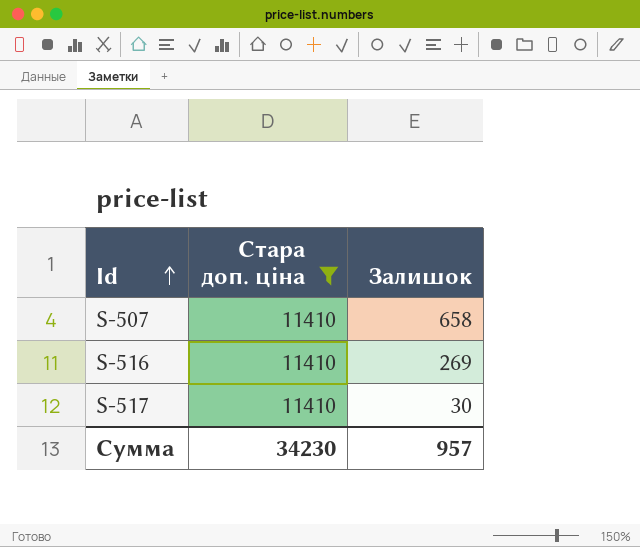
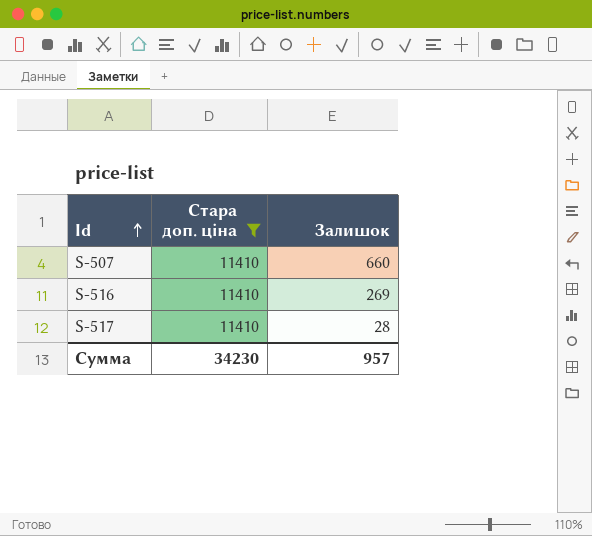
S-507 | Залишок: 658 -> 660
S-517 | Залишок: 30 -> 28

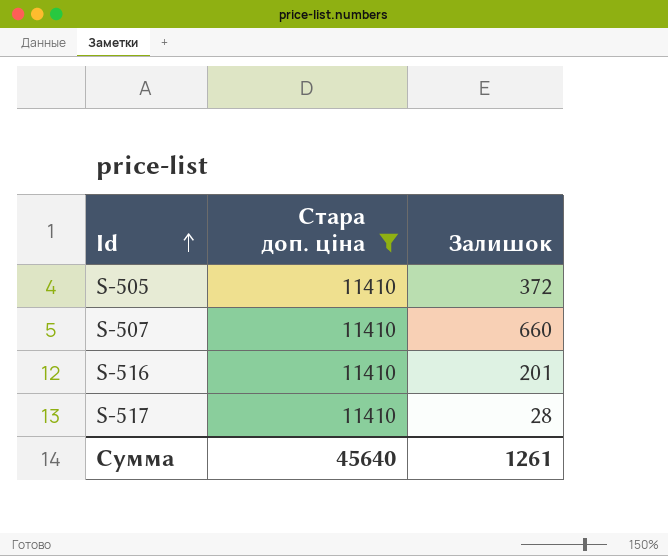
row S-505: none -> 11410 | 372
S-516 | Залишок: 269 -> 201
Сумма | Стара доп. ціна: 34230 -> 45640
Сумма | Залишок: 957 -> 1261

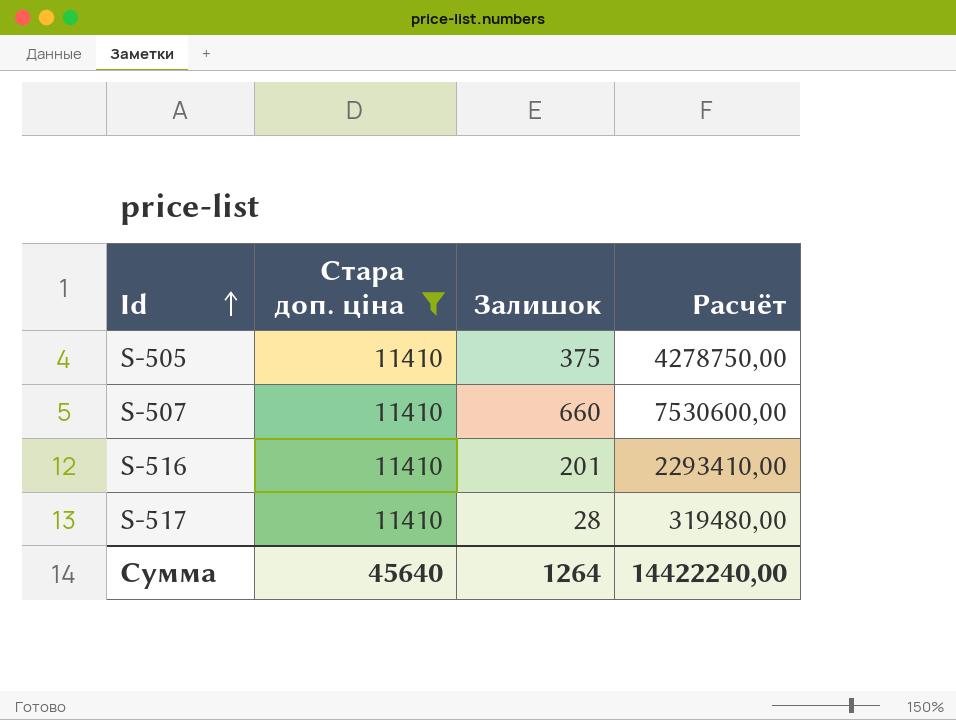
column Расчёт | formula: none -> [Стара доп. ціна] * [Залишок]
S-505 | Залишок: 372 -> 375
Сумма | Залишок: 1261 -> 1264

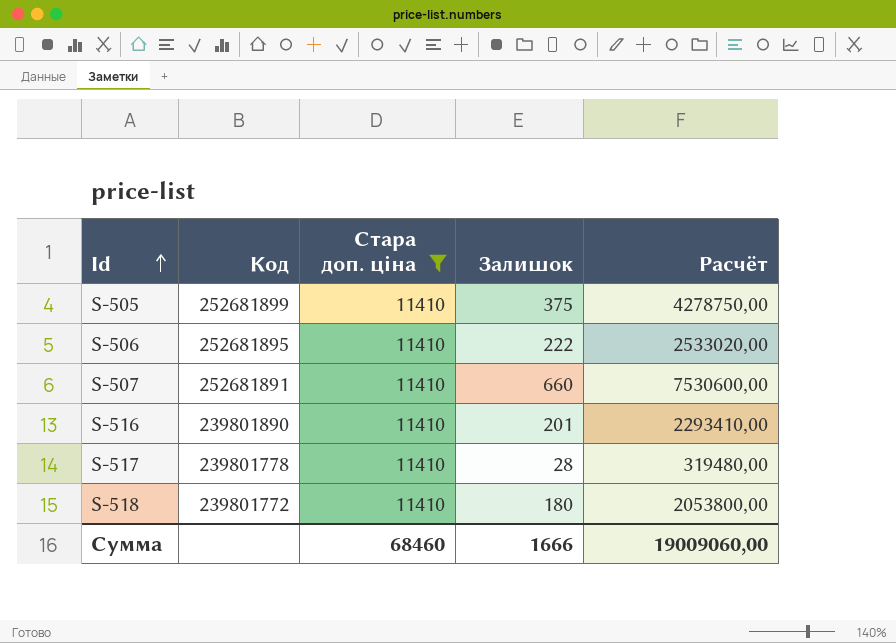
column Код | position: none -> 2
row S-506: none -> 252681895 | 11410 | 222 | 2533020,00
row S-518: none -> 239801772 | 11410 | 180 | 2053800,00
Сумма | Стара доп. ціна: 45640 -> 68460
Сумма | Залишок: 1264 -> 1666
Сумма | Расчёт: 14422240,00 -> 19009060,00

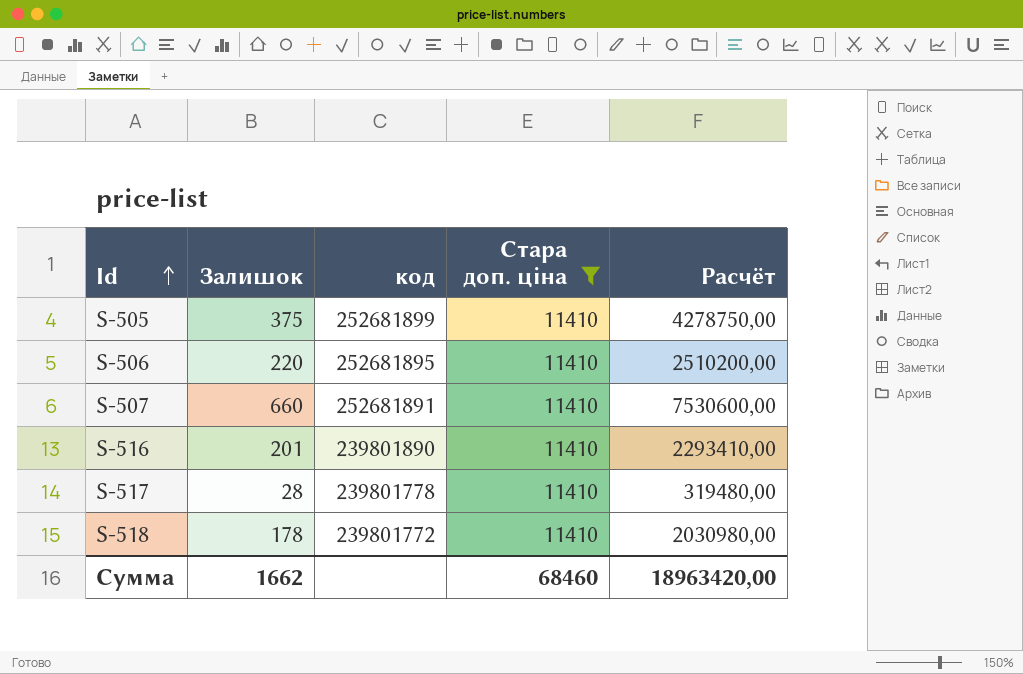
column Залишок | position: 4 -> 2
column name: Код -> код
S-506 | Залишок: 222 -> 220
S-506 | Расчёт: 2533020,00 -> 2510200,00
S-518 | Залишок: 180 -> 178
S-518 | Расчёт: 2053800,00 -> 2030980,00
Сумма | Залишок: 1666 -> 1662
Сумма | Расчёт: 19009060,00 -> 18963420,00

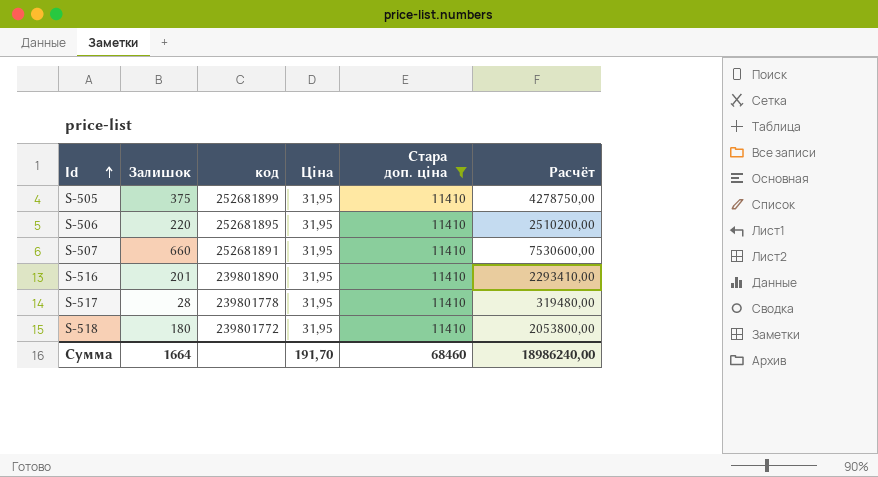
column Ціна | position: none -> 4
S-518 | Залишок: 178 -> 180
S-518 | Расчёт: 2030980,00 -> 2053800,00
Сумма | Залишок: 1662 -> 1664
Сумма | Расчёт: 18963420,00 -> 18986240,00

